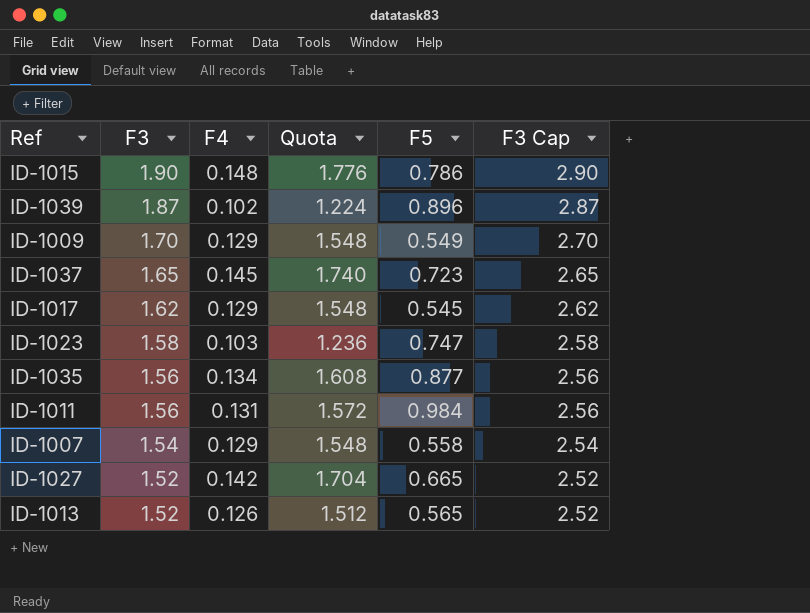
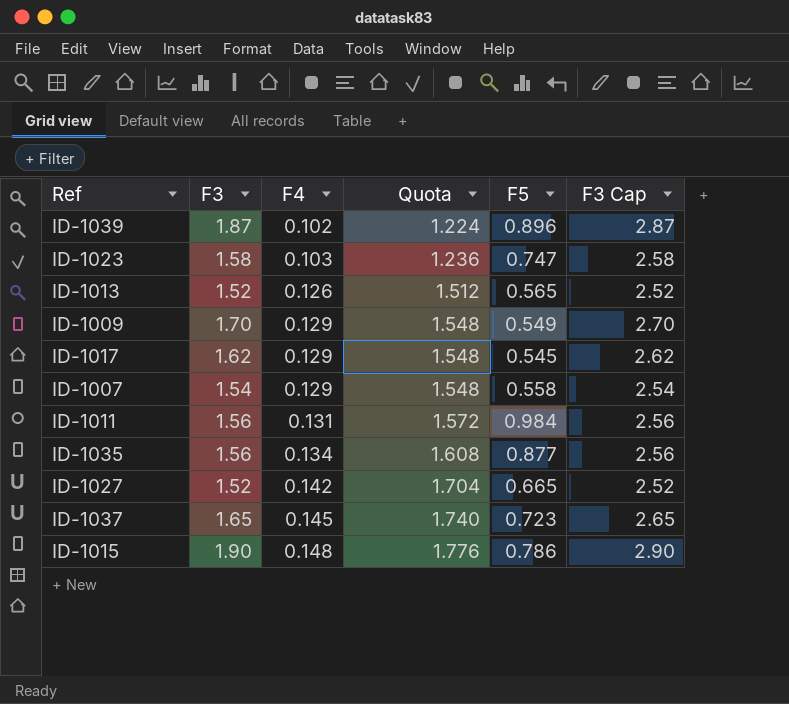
row order: F3 descending -> F4 ascending

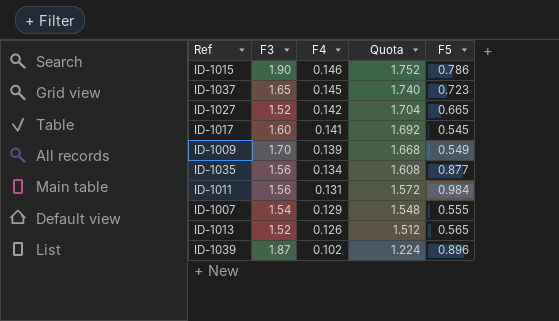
row order: F4 ascending -> F4 descending
column F3 Cap | formula: [F3] + 1 -> none
row ID-1023: 1.58 | 0.103 | 1.236 | 0.747 | 2.58 -> none
ID-1015 | F4: 0.148 -> 0.146
ID-1015 | Quota: 1.776 -> 1.752
ID-1017 | F3: 1.62 -> 1.60
ID-1017 | F4: 0.129 -> 0.141
ID-1017 | Quota: 1.548 -> 1.692
ID-1009 | F4: 0.129 -> 0.139
ID-1009 | Quota: 1.548 -> 1.668
ID-1007 | F5: 0.558 -> 0.555

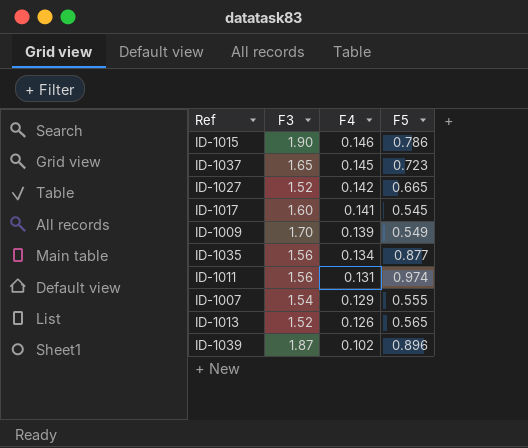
column Quota | formula: [F4] * 12 -> none
ID-1011 | F5: 0.984 -> 0.974

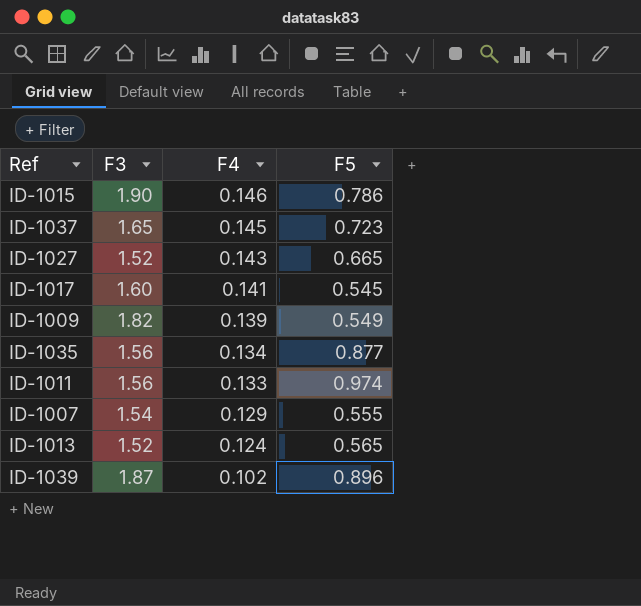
ID-1027 | F4: 0.142 -> 0.143
ID-1009 | F3: 1.70 -> 1.82
ID-1011 | F4: 0.131 -> 0.133
ID-1013 | F4: 0.126 -> 0.124

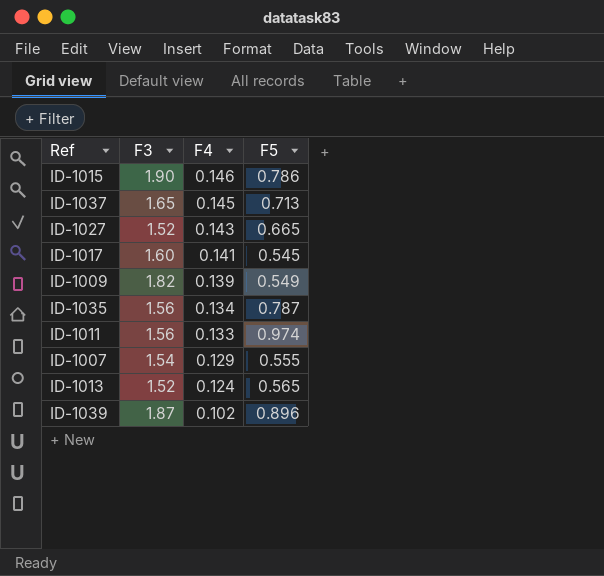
ID-1037 | F5: 0.723 -> 0.713
ID-1035 | F5: 0.877 -> 0.787

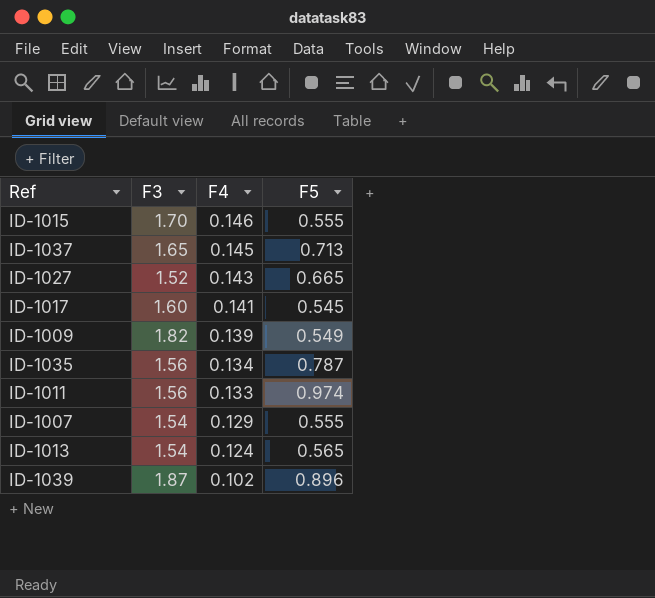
ID-1015 | F3: 1.90 -> 1.70
ID-1015 | F5: 0.786 -> 0.555
ID-1013 | F3: 1.52 -> 1.54

